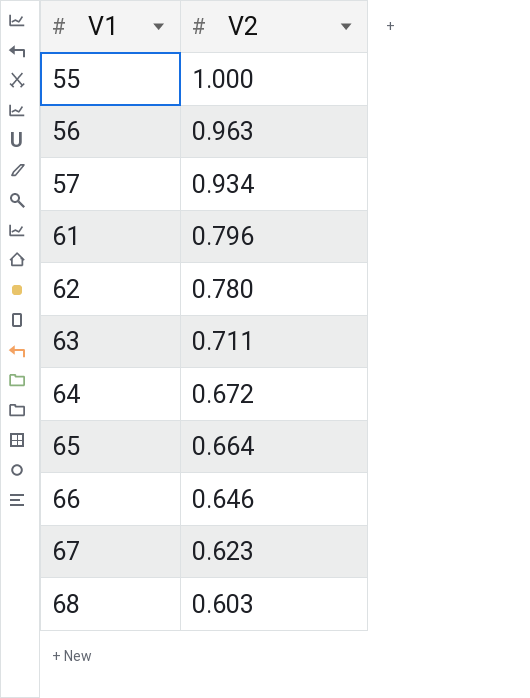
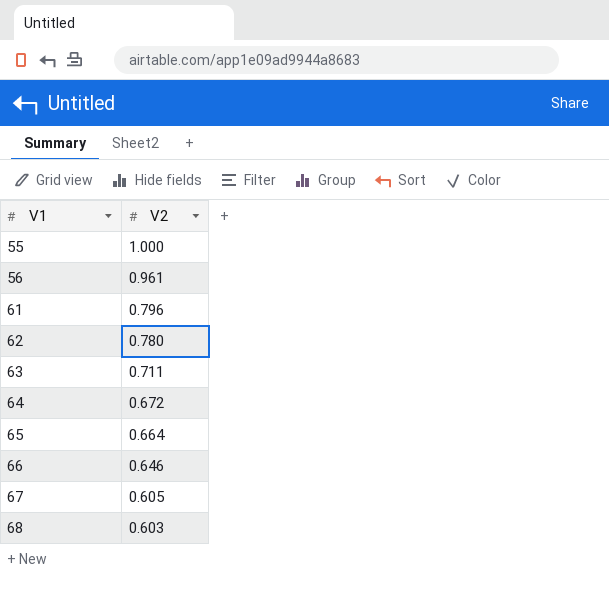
row 57: 0.934 -> none
56 | V2: 0.963 -> 0.961
67 | V2: 0.623 -> 0.605

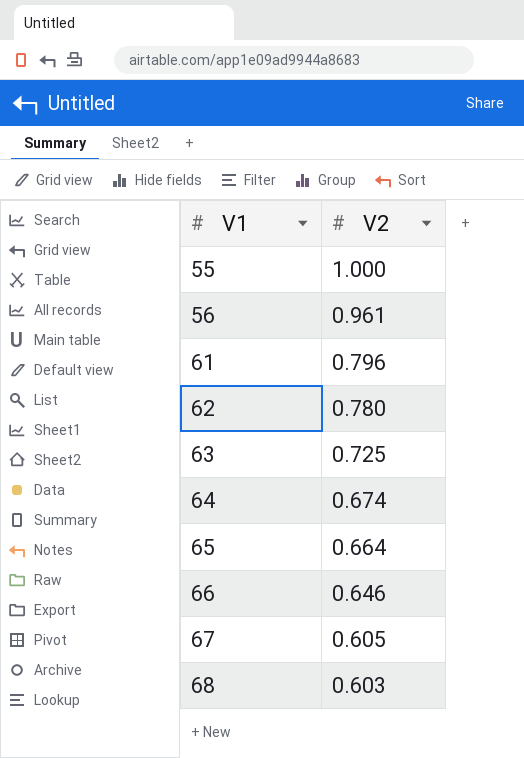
63 | V2: 0.711 -> 0.725
64 | V2: 0.672 -> 0.674

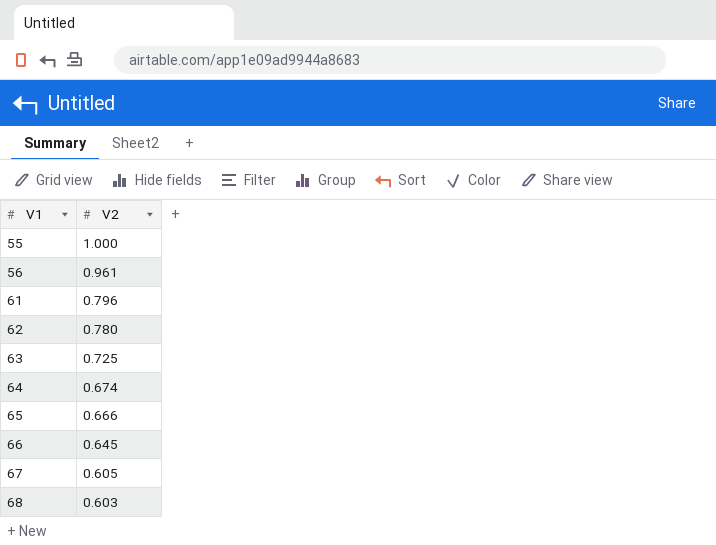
65 | V2: 0.664 -> 0.666
66 | V2: 0.646 -> 0.645

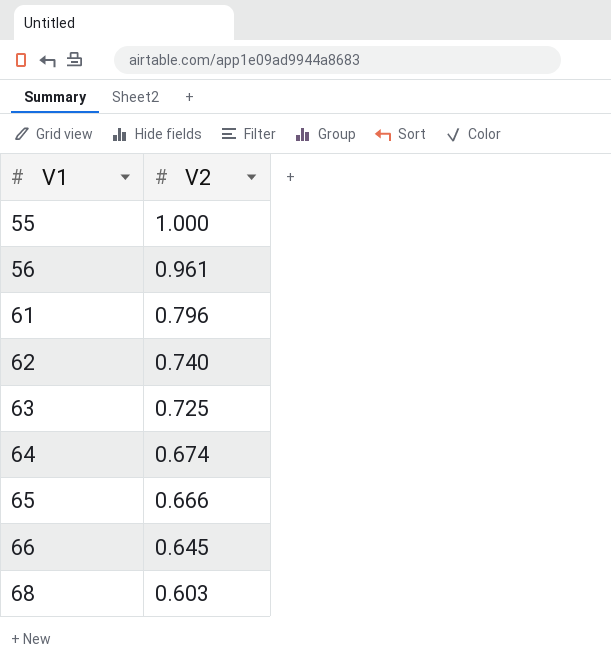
row 67: 0.605 -> none
62 | V2: 0.780 -> 0.740

